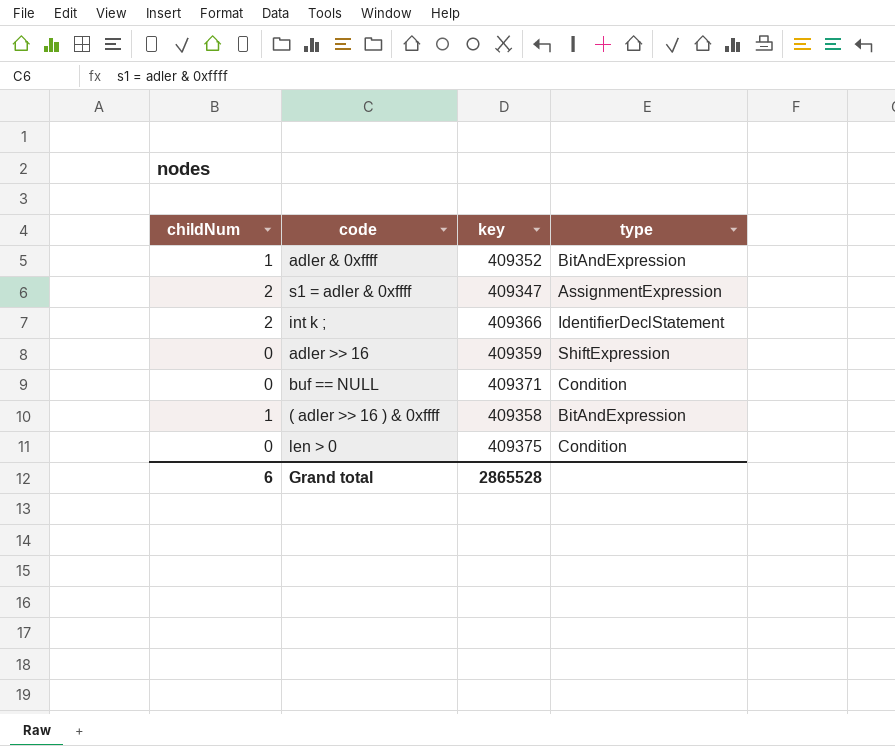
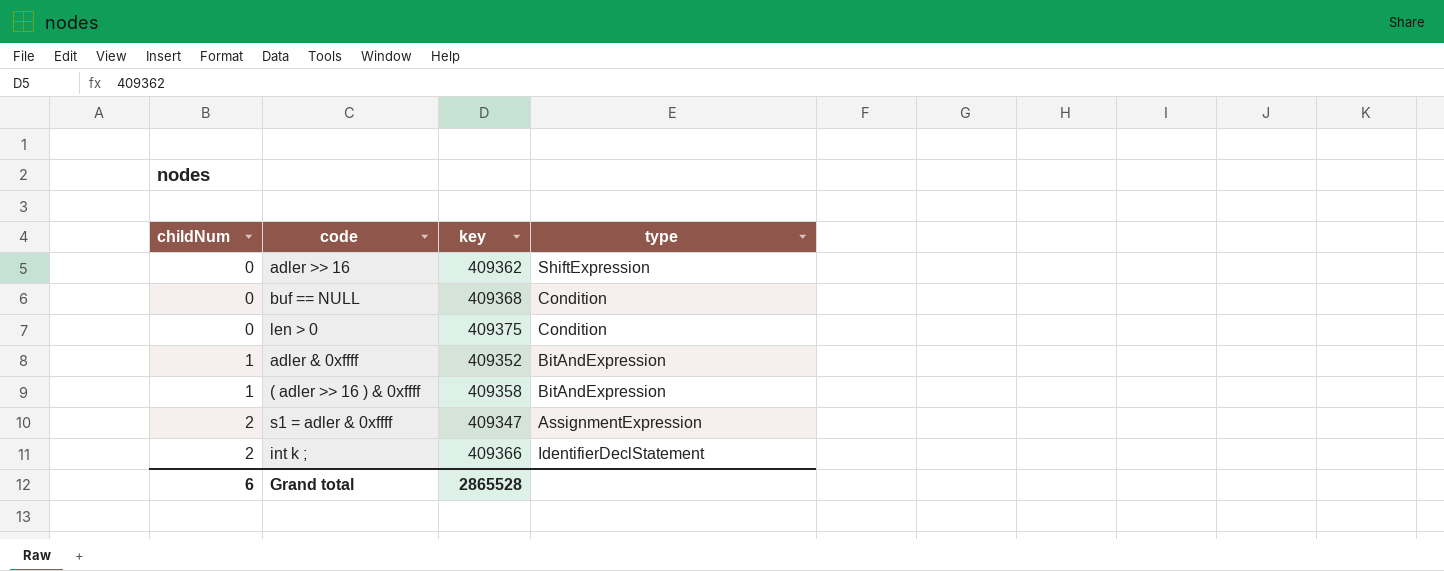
row order: none -> childNum ascending
adler >> 16 | key: 409359 -> 409362
buf == NULL | key: 409371 -> 409368

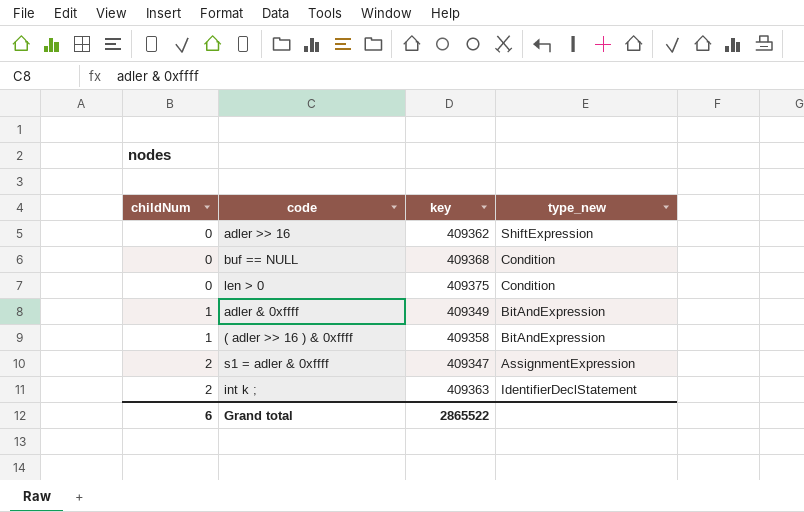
column name: type -> type_new
adler & 0xffff | key: 409352 -> 409349
int k ; | key: 409366 -> 409363
Grand total | key: 2865528 -> 2865522

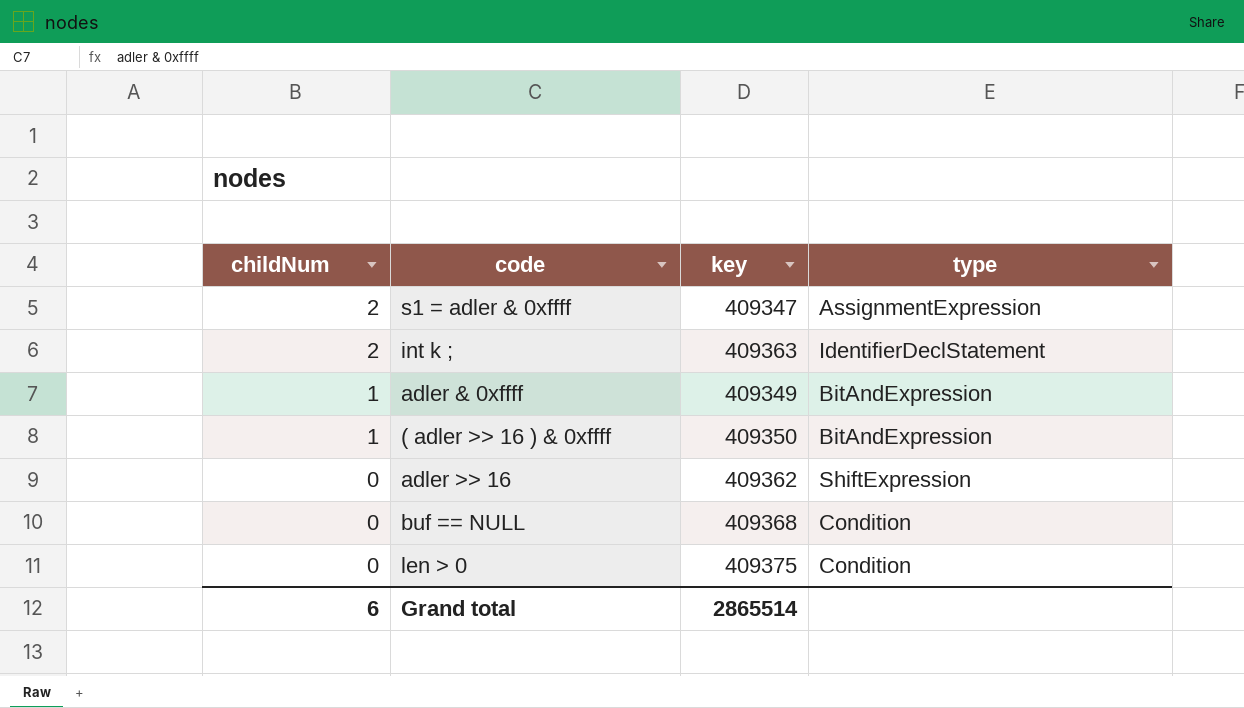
row order: childNum ascending -> childNum descending
column name: type_new -> type
( adler >> 16 ) & 0xffff | key: 409358 -> 409350
Grand total | key: 2865522 -> 2865514

